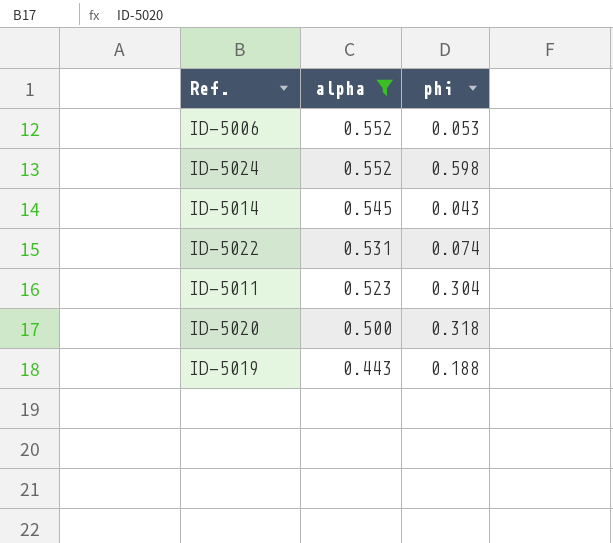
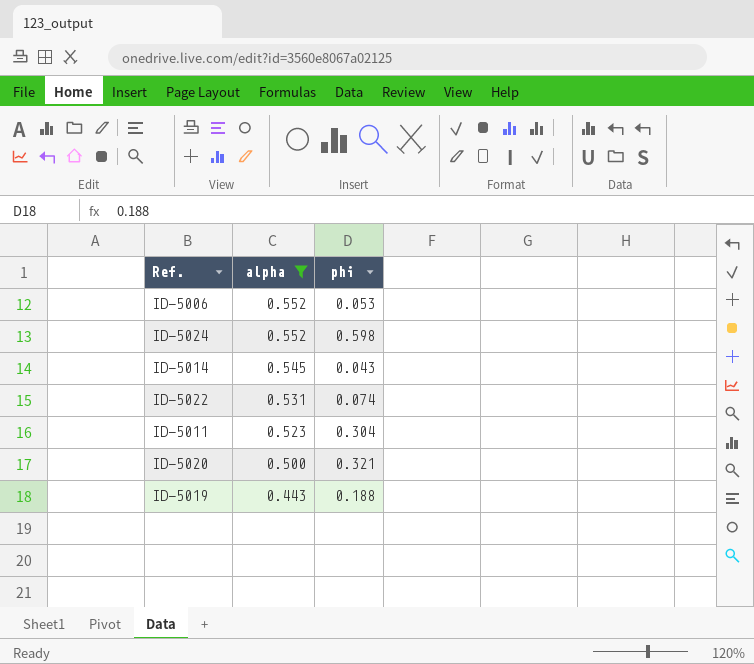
ID-5020 | phi: 0.318 -> 0.321

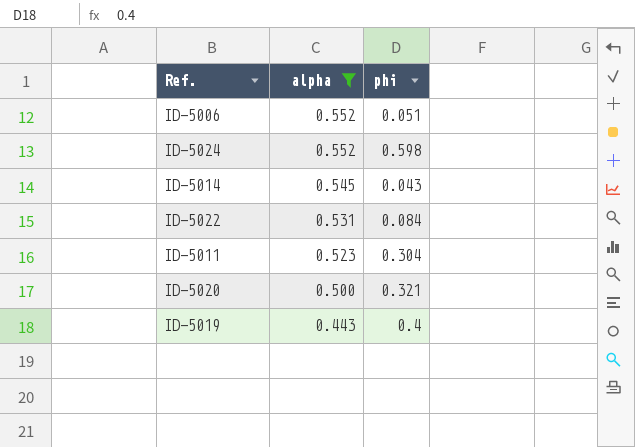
ID-5006 | phi: 0.053 -> 0.051
ID-5022 | phi: 0.074 -> 0.084
ID-5019 | phi: 0.188 -> 0.4

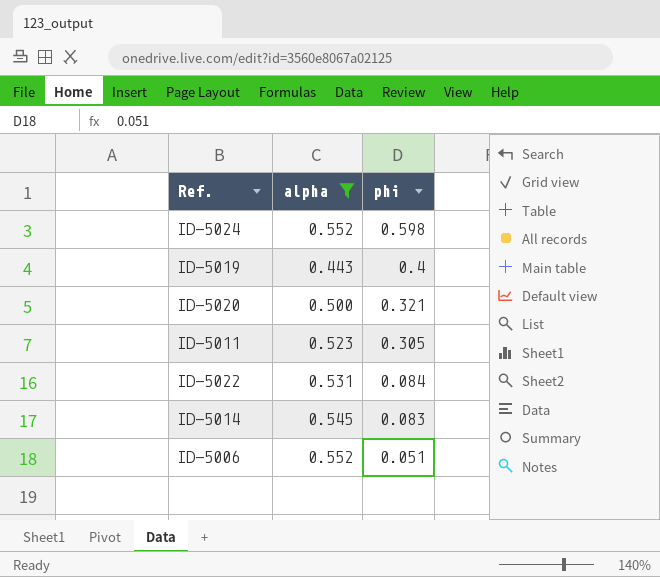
row order: alpha descending -> phi descending
ID-5011 | phi: 0.304 -> 0.305
ID-5014 | phi: 0.043 -> 0.083

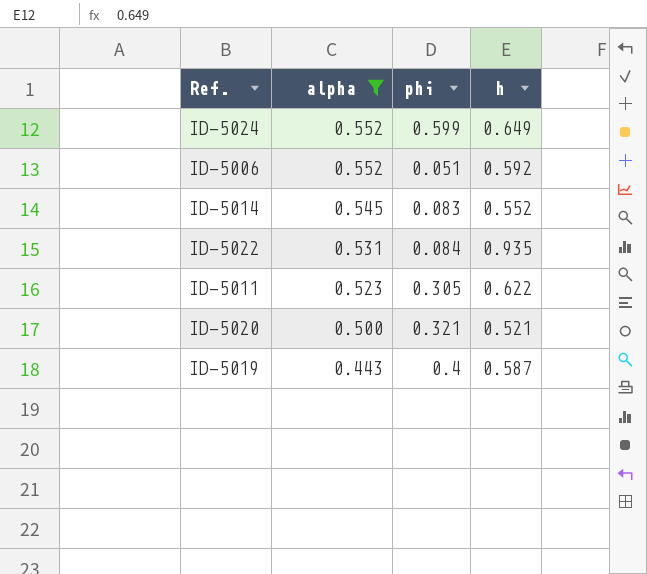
row order: phi descending -> alpha descending
column h | position: none -> 4
ID-5024 | phi: 0.598 -> 0.599

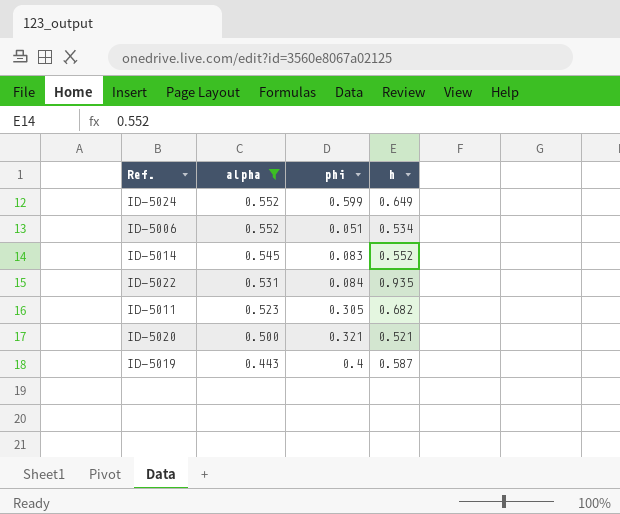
ID-5006 | h: 0.592 -> 0.534
ID-5011 | h: 0.622 -> 0.682

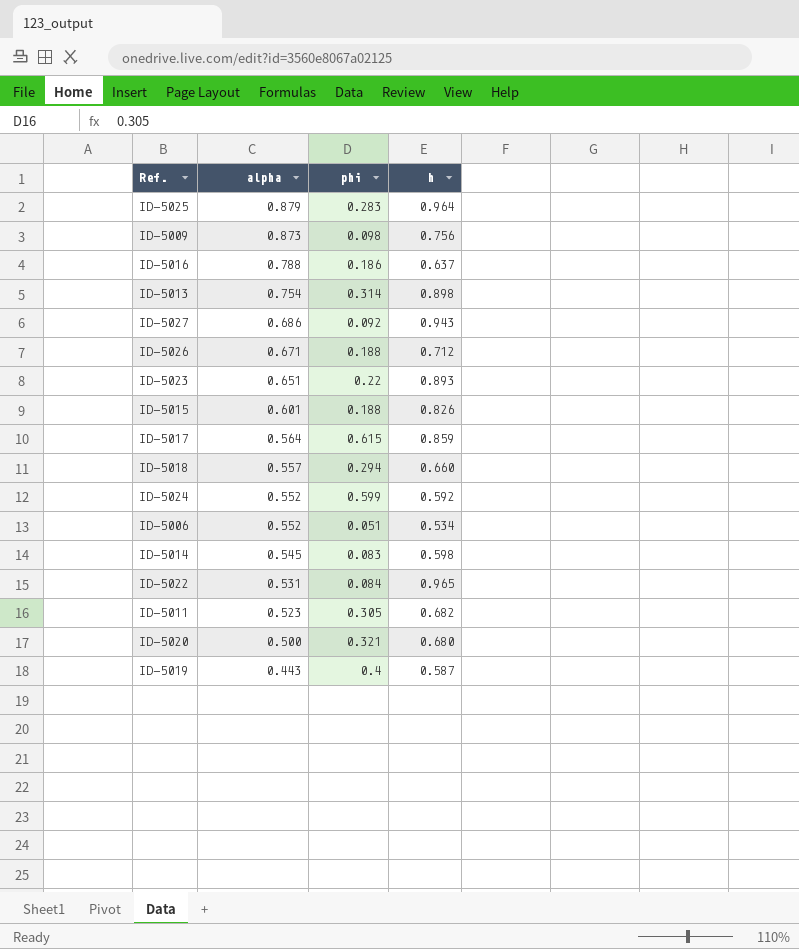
filter: alpha <= 0.552 -> none
ID-5024 | h: 0.649 -> 0.592
ID-5014 | h: 0.552 -> 0.598
ID-5022 | h: 0.935 -> 0.965
ID-5020 | h: 0.521 -> 0.680

